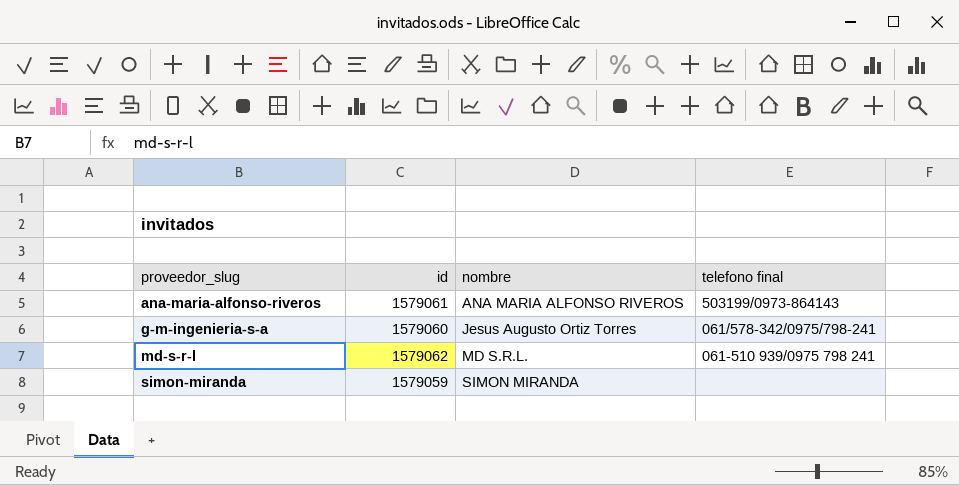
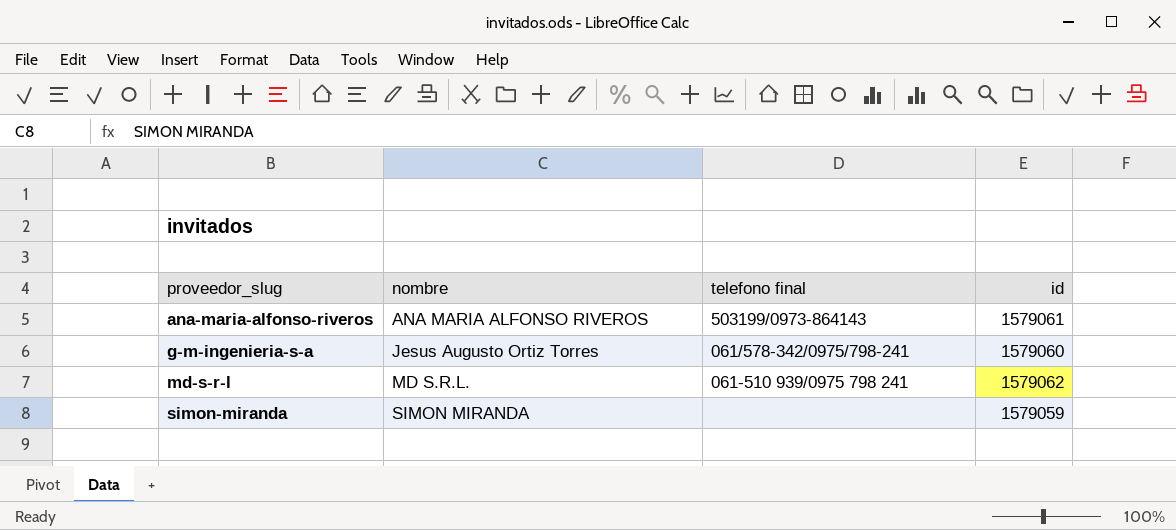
column id | position: 2 -> 4

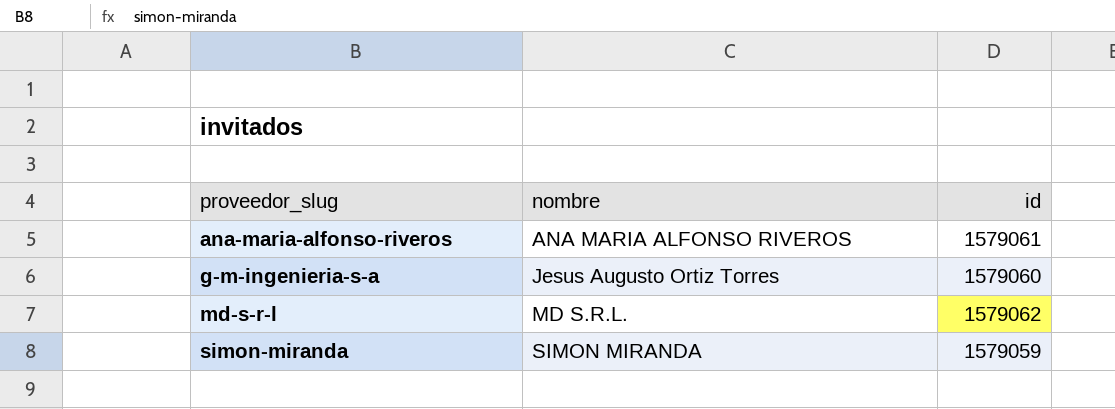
column telefono final | position: 3 -> none

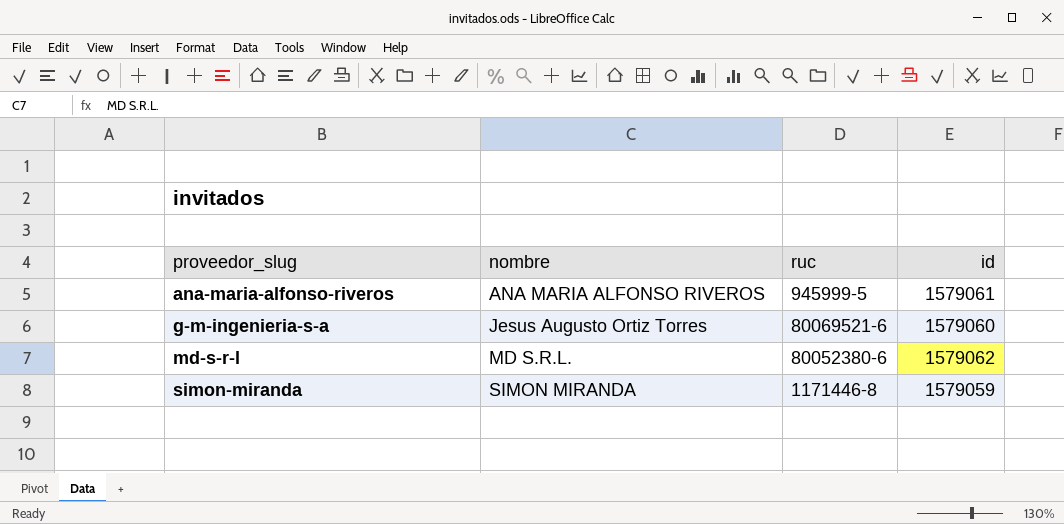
column ruc | position: none -> 3

